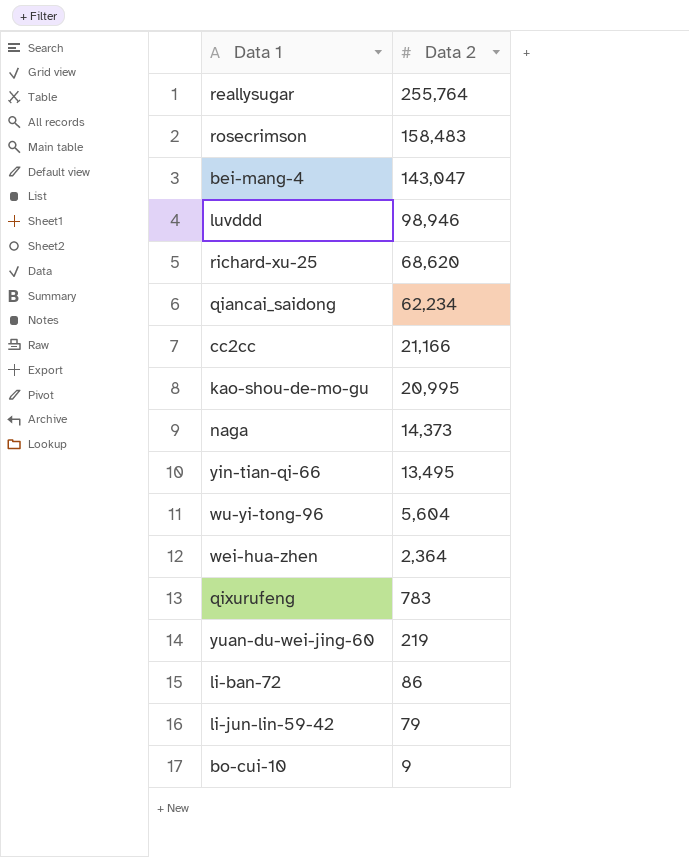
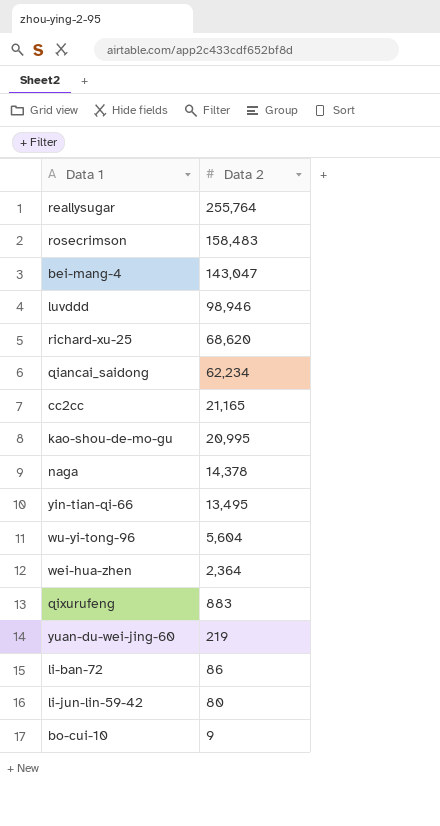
cc2cc | Data 2: 21,166 -> 21,165
naga | Data 2: 14,373 -> 14,378
qixurufeng | Data 2: 783 -> 883
li-jun-lin-59-42 | Data 2: 79 -> 80

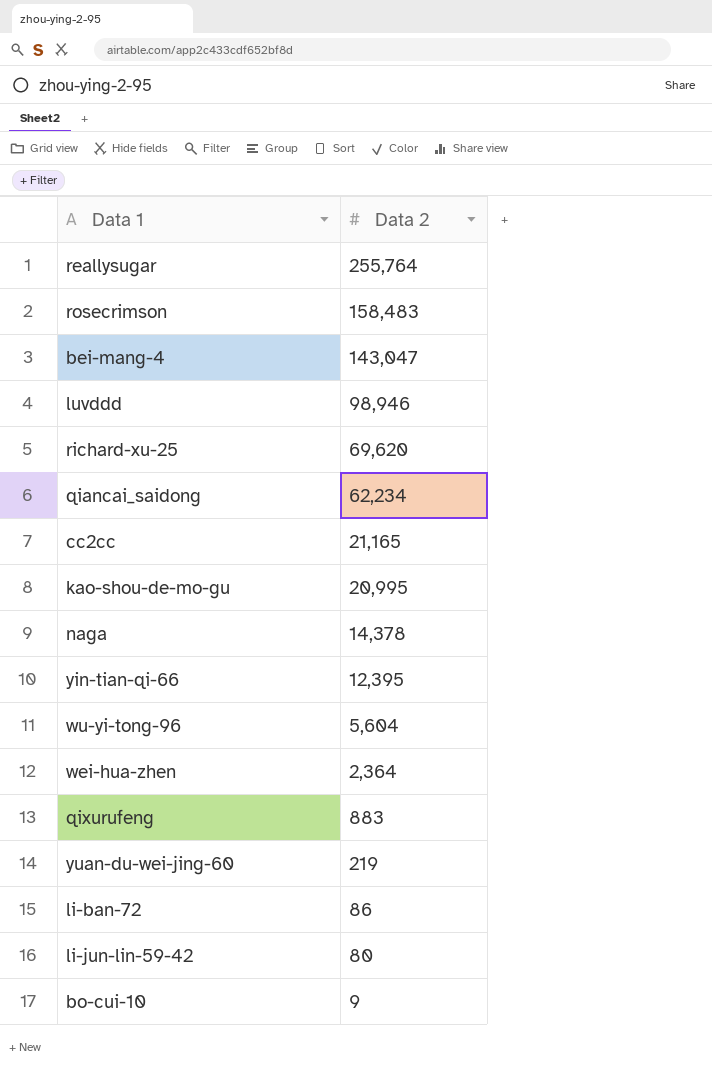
richard-xu-25 | Data 2: 68,620 -> 69,620
yin-tian-qi-66 | Data 2: 13,495 -> 12,395

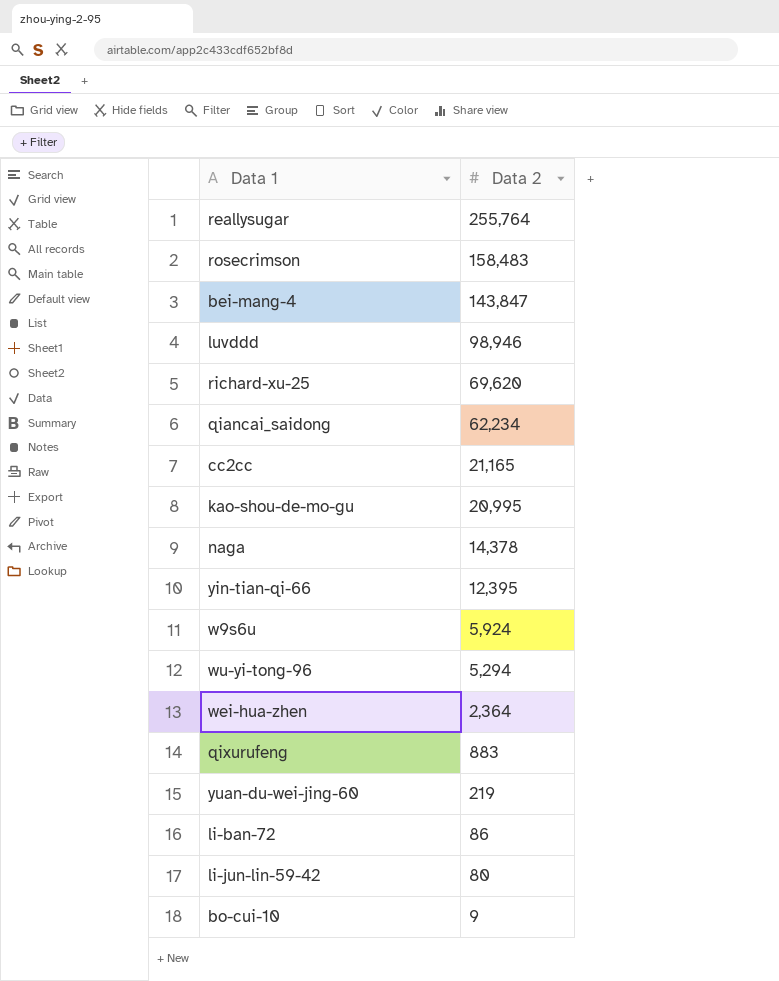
bei-mang-4 | Data 2: 143,047 -> 143,847
row w9s6u: none -> 5,924
wu-yi-tong-96 | Data 2: 5,604 -> 5,294

